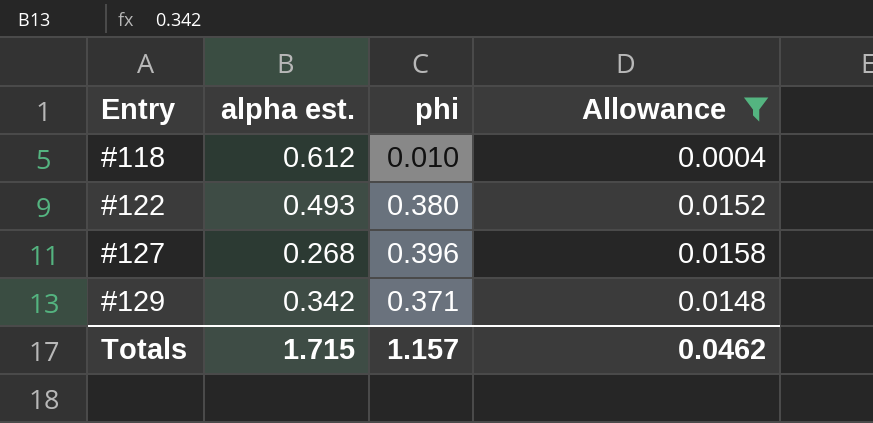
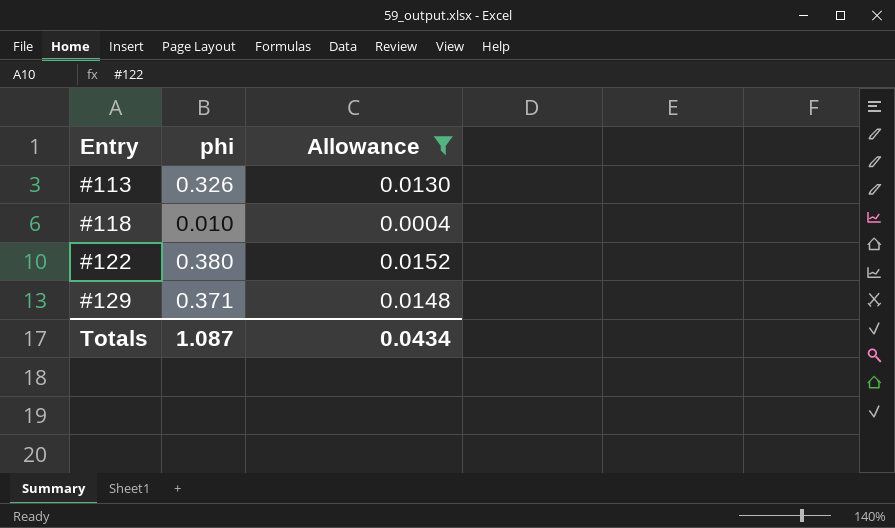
column alpha est. | position: 2 -> none
row #127: 0.268 | 0.396 | 0.0158 -> none
row #113: none -> 0.326 | 0.0130
Totals | phi: 1.157 -> 1.087
Totals | Allowance: 0.0462 -> 0.0434

